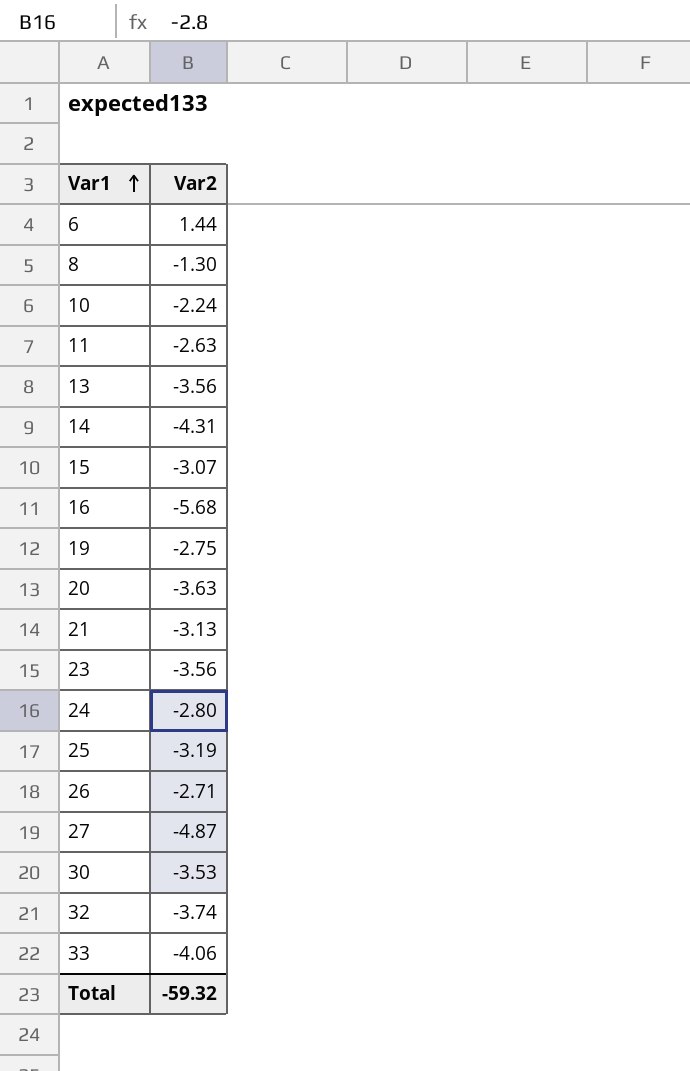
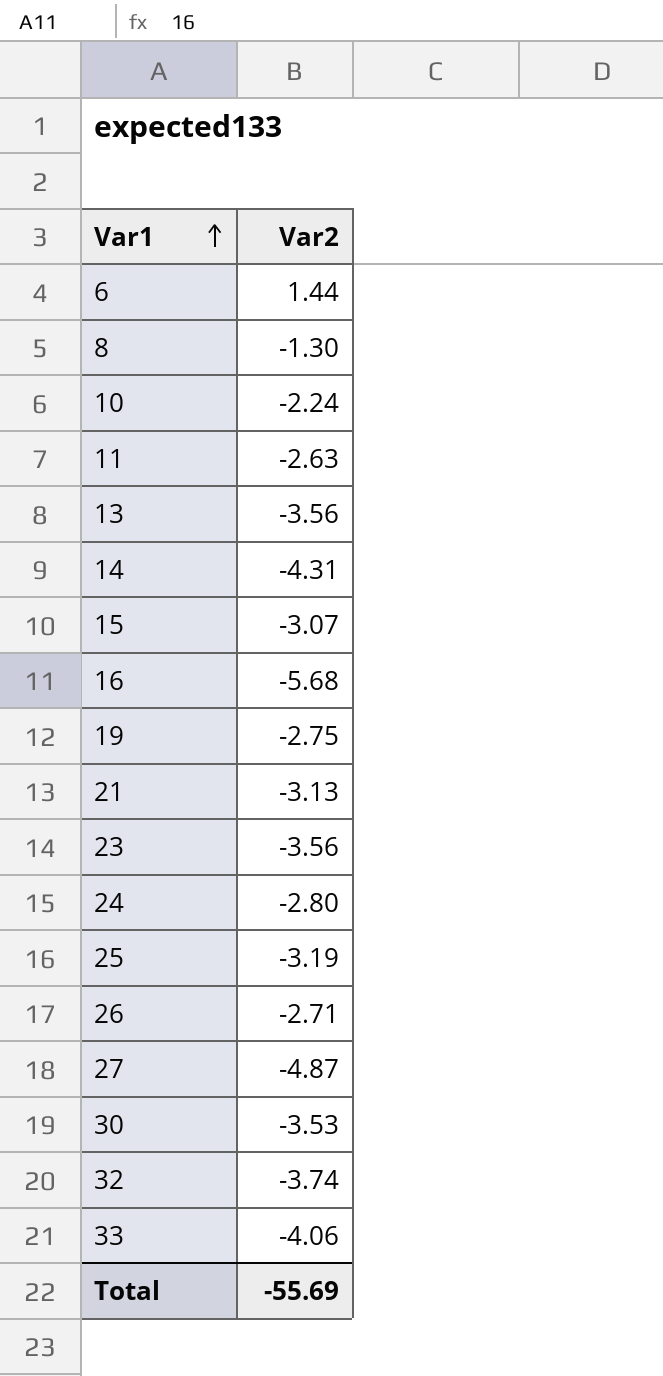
row 20: -3.63 -> none
Total | Var2: -59.32 -> -55.69

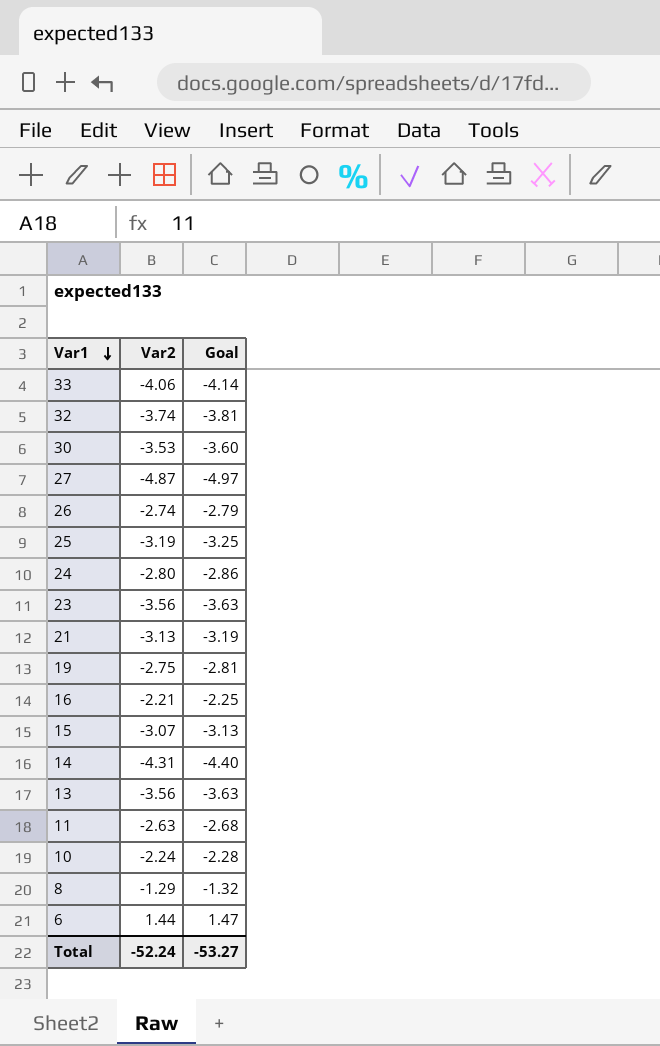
row order: Var1 ascending -> Var1 descending
column Goal | formula: none -> [Var2] * 1.02
26 | Var2: -2.71 -> -2.74
16 | Var2: -5.68 -> -2.21
8 | Var2: -1.30 -> -1.29
Total | Var2: -55.69 -> -52.24

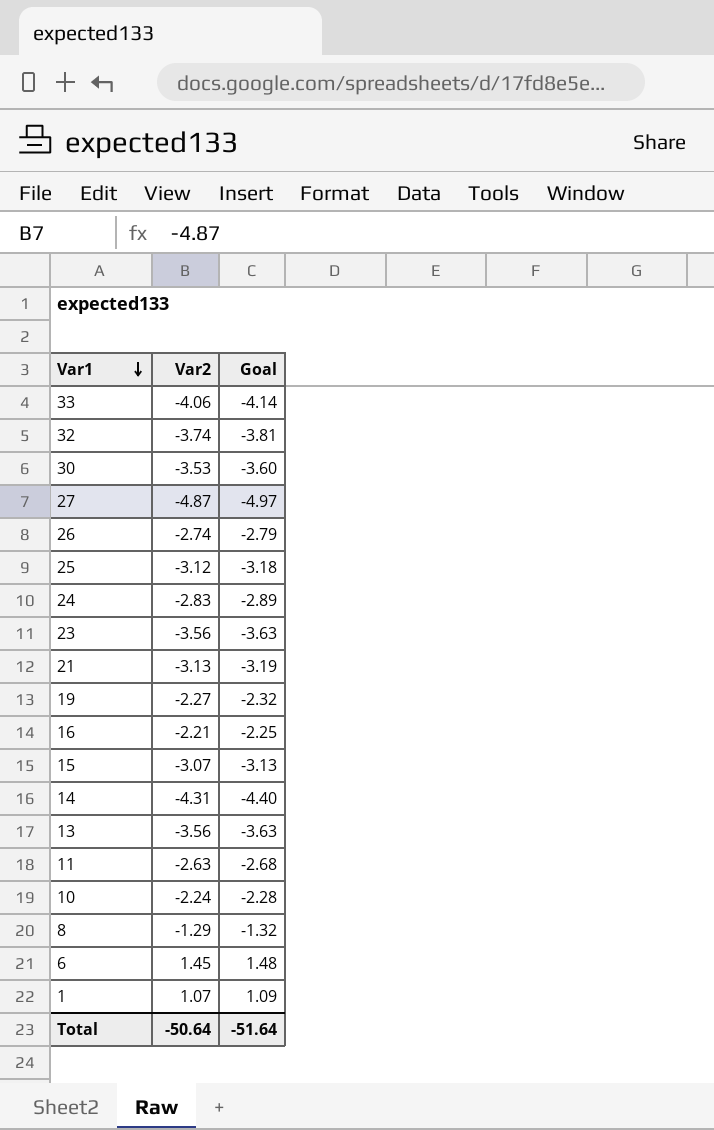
25 | Var2: -3.19 -> -3.12
25 | Goal: -3.25 -> -3.18
24 | Var2: -2.80 -> -2.83
24 | Goal: -2.86 -> -2.89
19 | Var2: -2.75 -> -2.27
19 | Goal: -2.81 -> -2.32
6 | Var2: 1.44 -> 1.45
6 | Goal: 1.47 -> 1.48
row 1: none -> 1.07 | 1.09
Total | Var2: -52.24 -> -50.64
Total | Goal: -53.27 -> -51.64

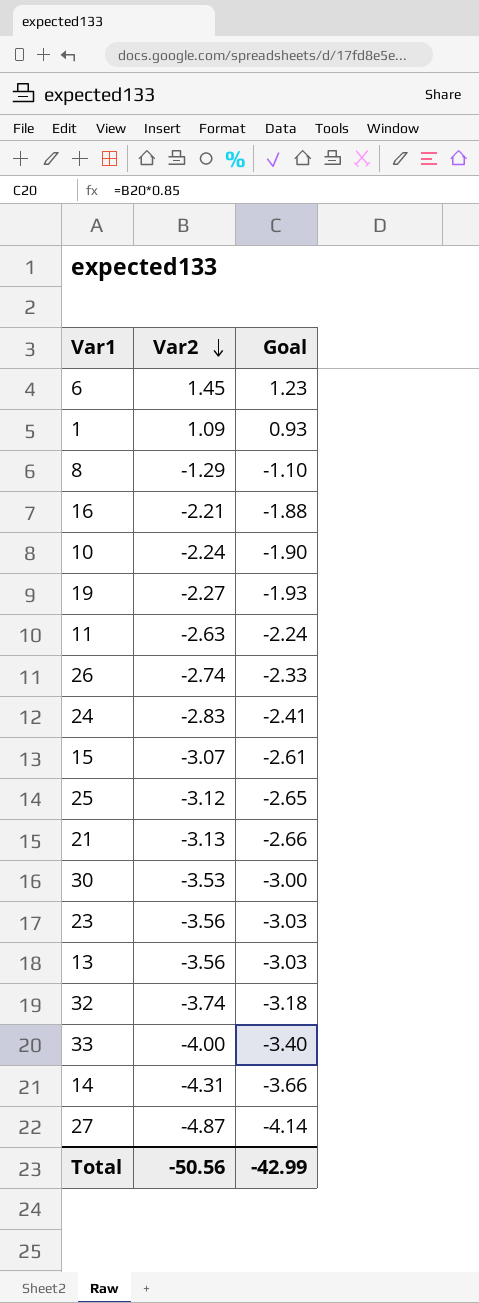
row order: Var1 descending -> Var2 descending
column Goal | formula: [Var2] * 1.02 -> [Var2] * 0.85
1 | Var2: 1.07 -> 1.09
33 | Var2: -4.06 -> -4.00
Total | Var2: -50.64 -> -50.56
Total | Goal: -51.64 -> -42.99

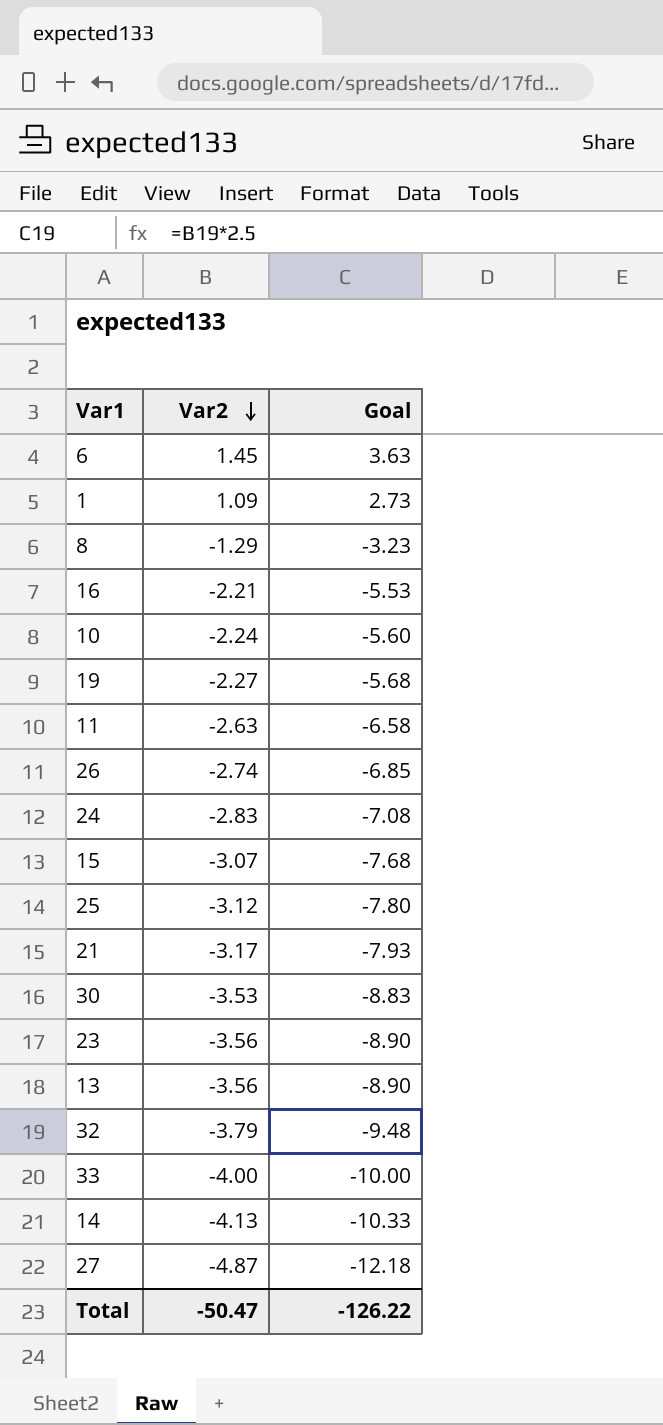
column Goal | formula: [Var2] * 0.85 -> [Var2] * 2.5
21 | Var2: -3.13 -> -3.17
32 | Var2: -3.74 -> -3.79
14 | Var2: -4.31 -> -4.13
Total | Var2: -50.56 -> -50.47
Total | Goal: -42.99 -> -126.22

